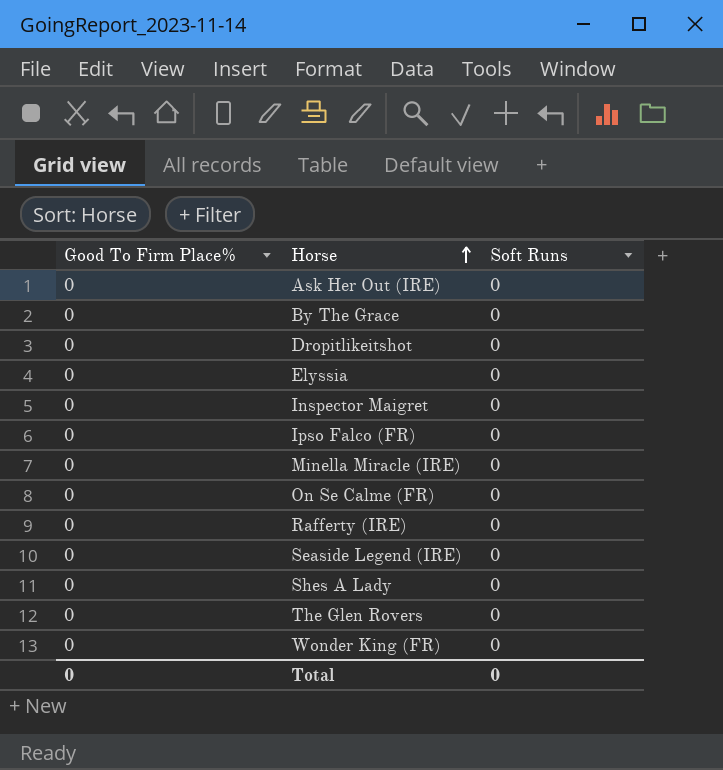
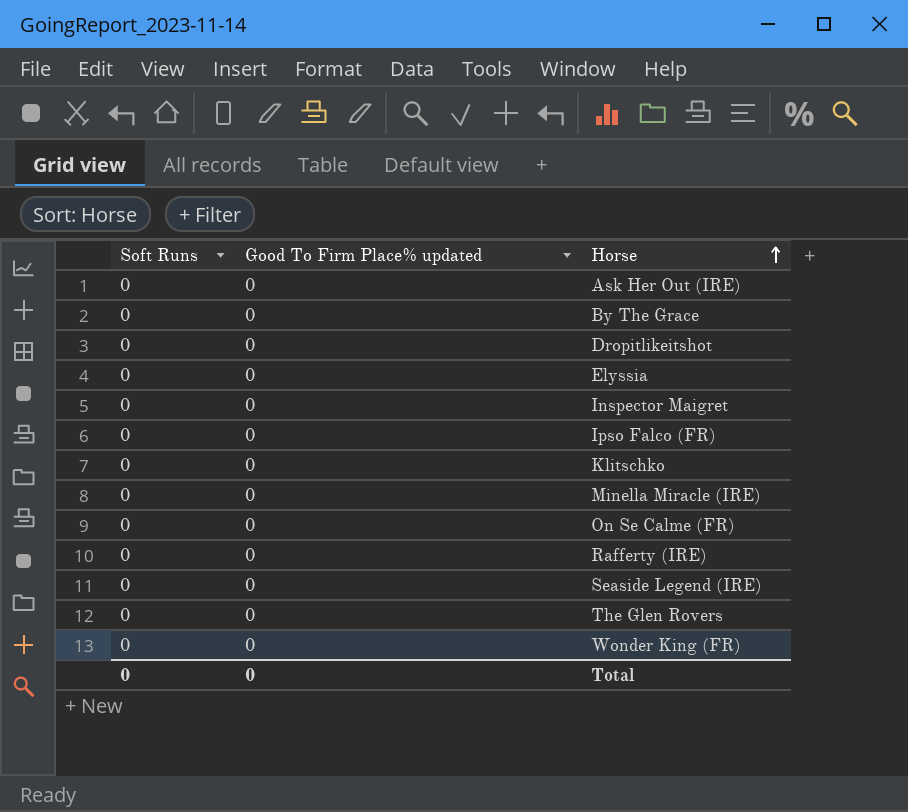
column Soft Runs | position: 3 -> 1
column name: Good To Firm Place% -> Good To Firm Place% updated
row Shes A Lady: 0 | 0 -> none
row Klitschko: none -> 0 | 0

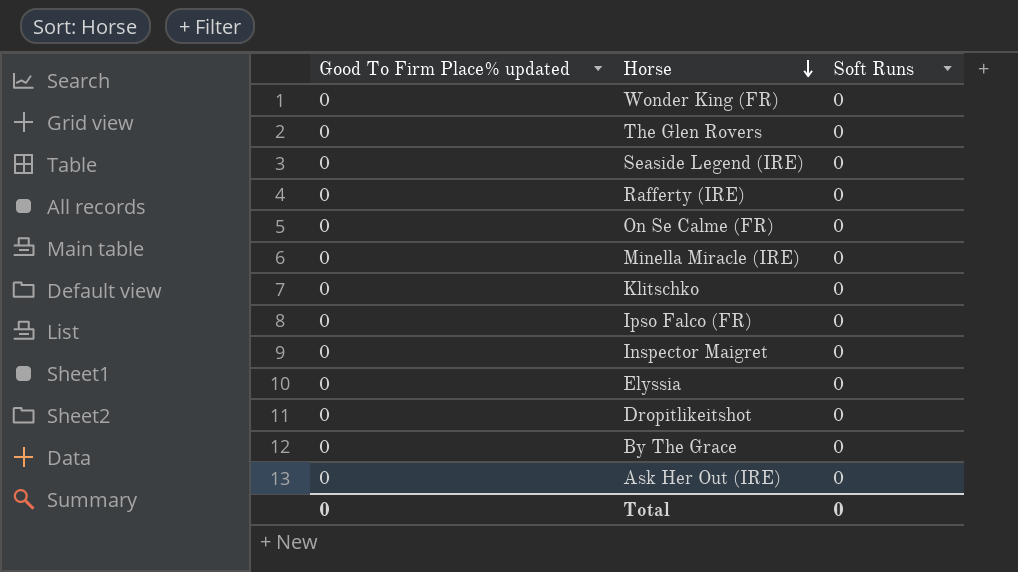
row order: Horse ascending -> Horse descending
column Soft Runs | position: 1 -> 3

